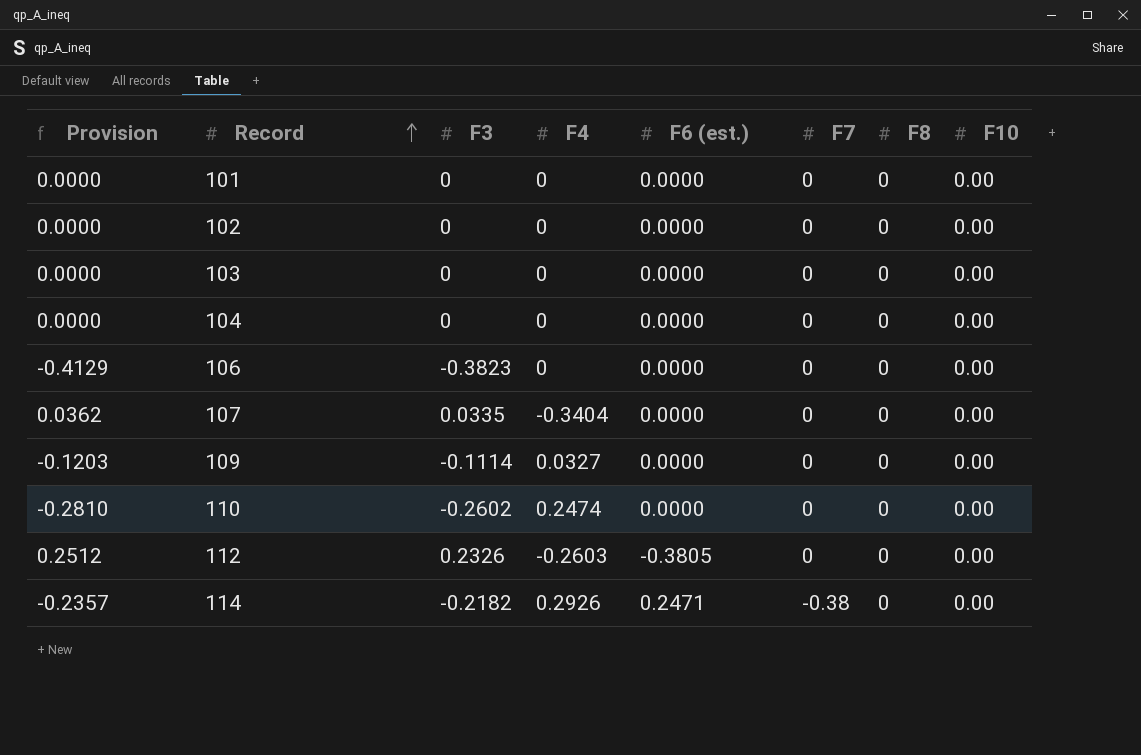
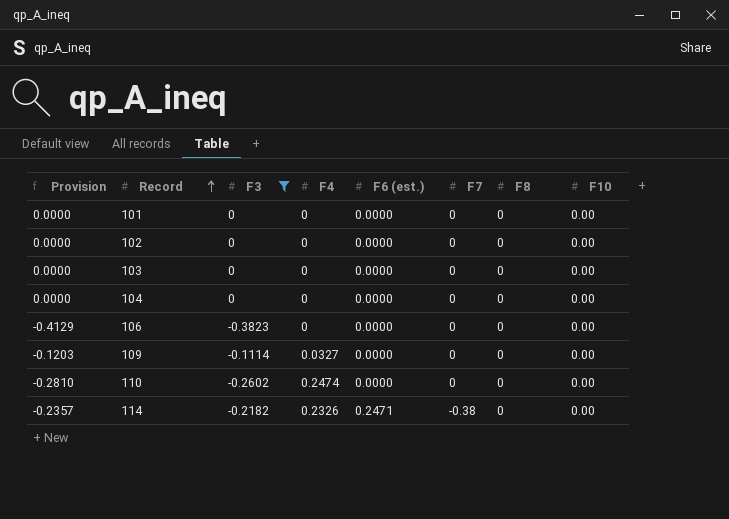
filter: none -> F3 <= 0
114 | F4: 0.2926 -> 0.2326

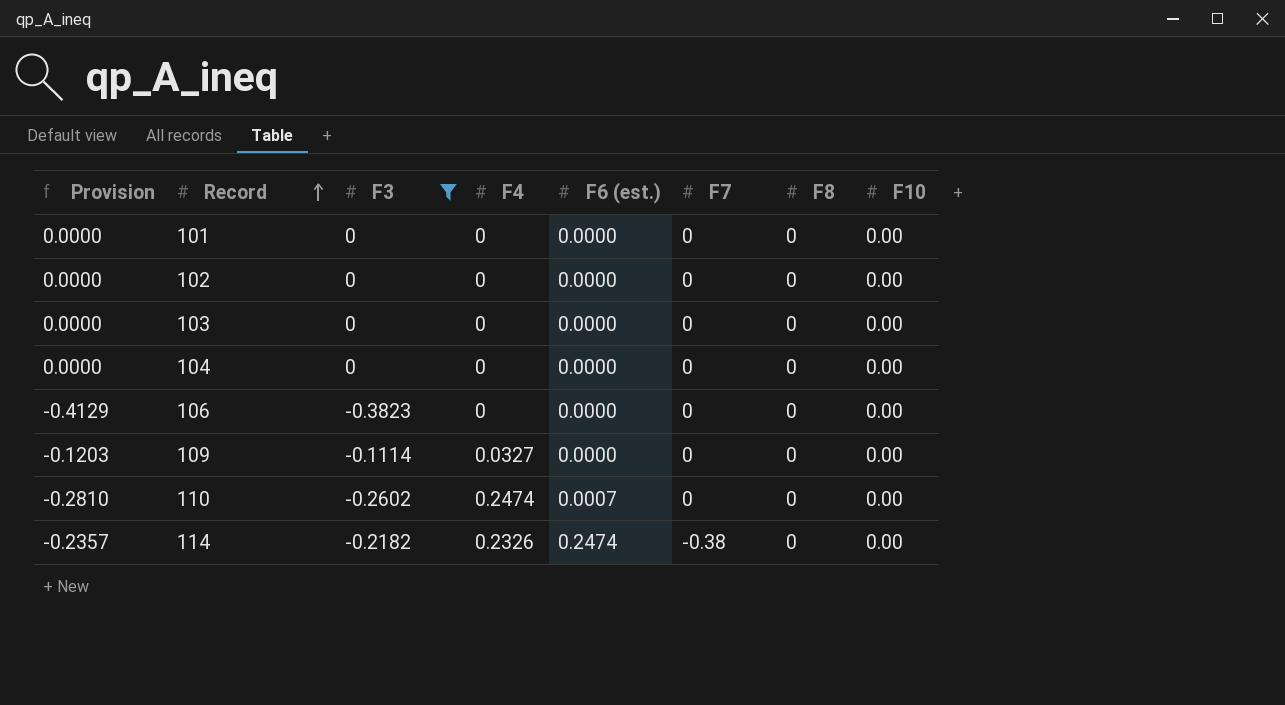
110 | F6 (est.): 0.0000 -> 0.0007
114 | F6 (est.): 0.2471 -> 0.2474

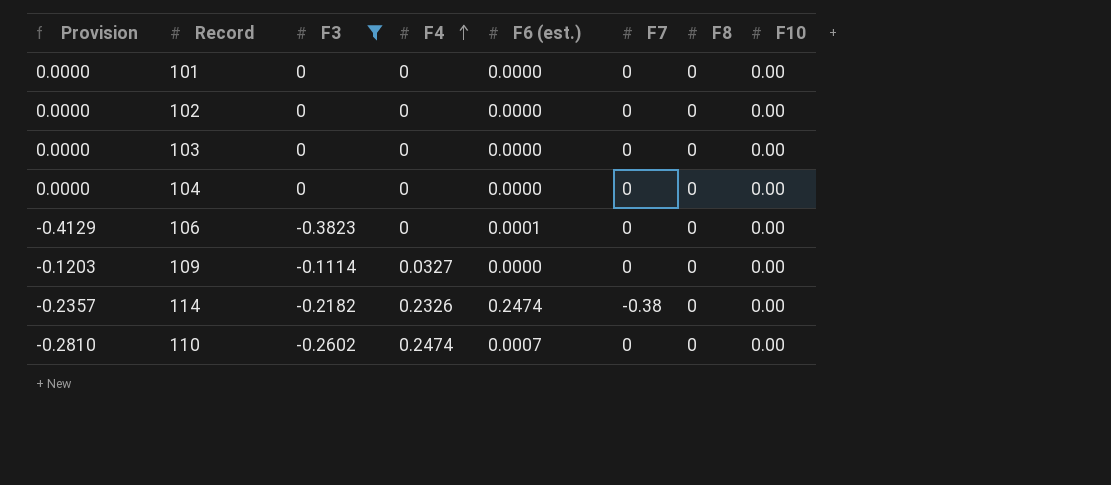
row order: Record ascending -> F4 ascending
106 | F6 (est.): 0.0000 -> 0.0001

